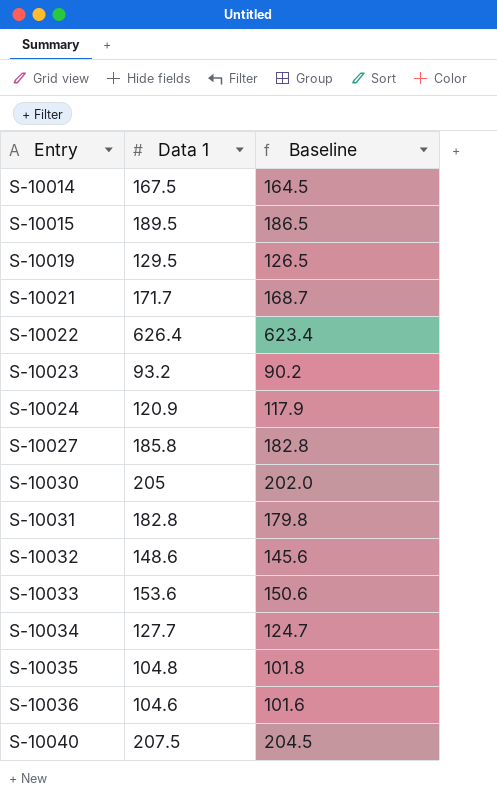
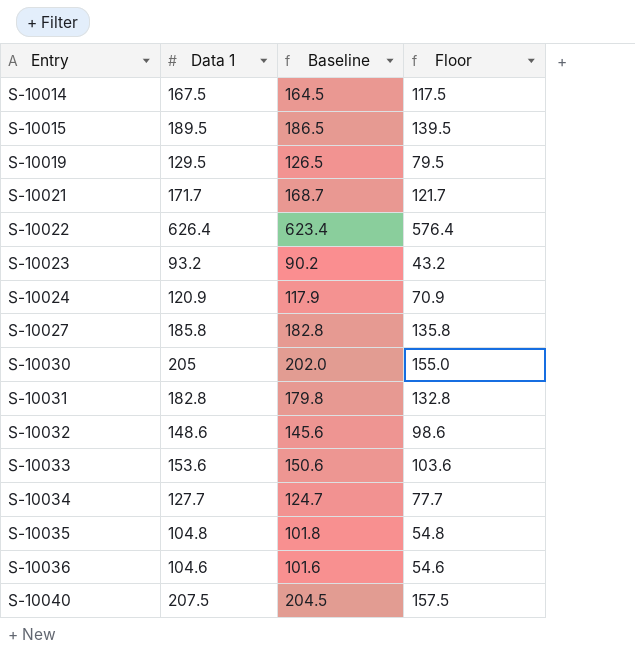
column Floor | formula: none -> [Data 1] - 50

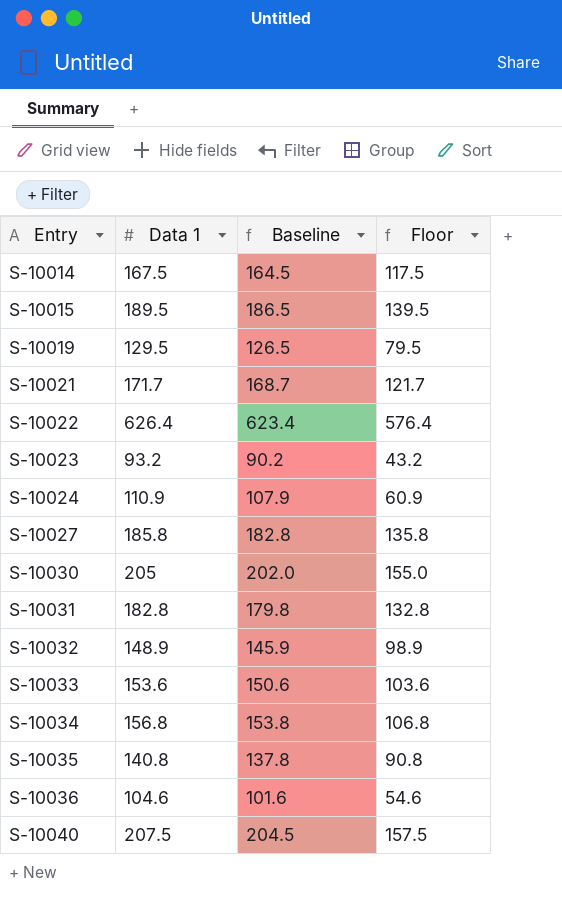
S-10024 | Data 1: 120.9 -> 110.9
S-10024 | Baseline: 117.9 -> 107.9
S-10024 | Floor: 70.9 -> 60.9
S-10032 | Data 1: 148.6 -> 148.9
S-10032 | Baseline: 145.6 -> 145.9
S-10032 | Floor: 98.6 -> 98.9
S-10034 | Data 1: 127.7 -> 156.8
S-10034 | Baseline: 124.7 -> 153.8
S-10034 | Floor: 77.7 -> 106.8
S-10035 | Data 1: 104.8 -> 140.8
S-10035 | Baseline: 101.8 -> 137.8
S-10035 | Floor: 54.8 -> 90.8

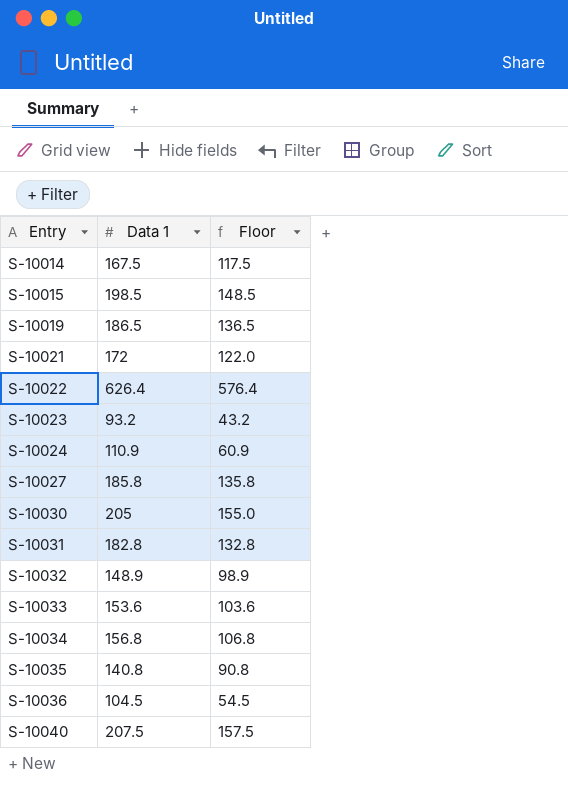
column Baseline | formula: [Data 1] - 3 -> none
S-10015 | Data 1: 189.5 -> 198.5
S-10015 | Floor: 139.5 -> 148.5
S-10019 | Data 1: 129.5 -> 186.5
S-10019 | Floor: 79.5 -> 136.5
S-10021 | Data 1: 171.7 -> 172
S-10021 | Floor: 121.7 -> 122.0
S-10036 | Data 1: 104.6 -> 104.5
S-10036 | Floor: 54.6 -> 54.5

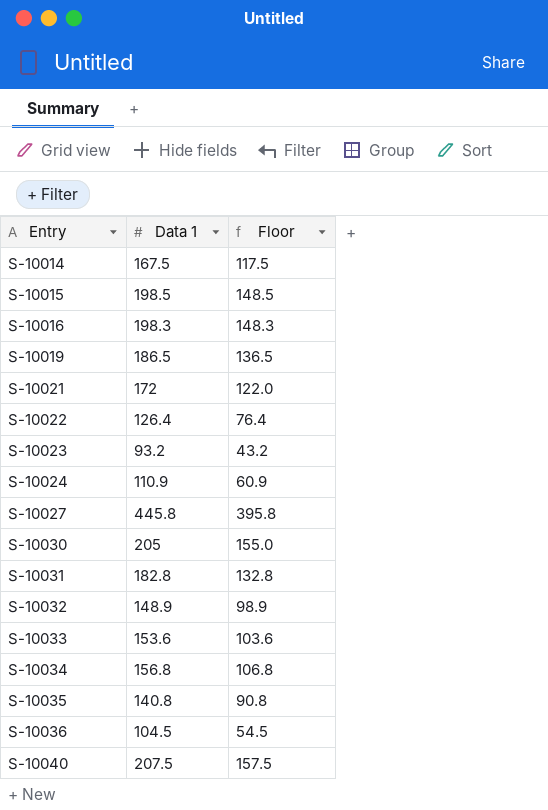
row S-10016: none -> 198.3 | 148.3
S-10022 | Data 1: 626.4 -> 126.4
S-10022 | Floor: 576.4 -> 76.4
S-10027 | Data 1: 185.8 -> 445.8
S-10027 | Floor: 135.8 -> 395.8

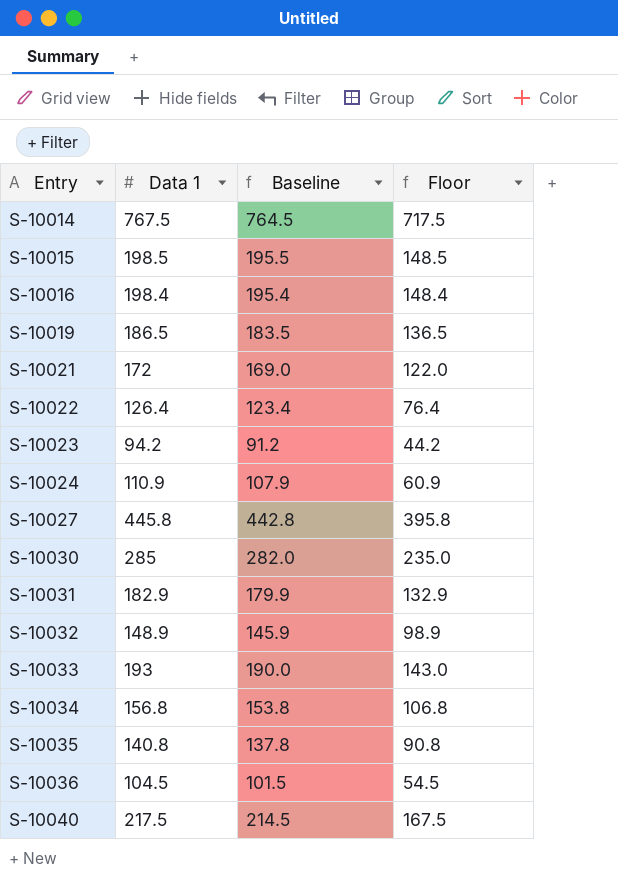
column Baseline | formula: none -> [Data 1] - 3
S-10014 | Data 1: 167.5 -> 767.5
S-10014 | Floor: 117.5 -> 717.5
S-10016 | Data 1: 198.3 -> 198.4
S-10016 | Floor: 148.3 -> 148.4
S-10023 | Data 1: 93.2 -> 94.2
S-10023 | Floor: 43.2 -> 44.2
S-10030 | Data 1: 205 -> 285
S-10030 | Floor: 155.0 -> 235.0
S-10031 | Data 1: 182.8 -> 182.9
S-10031 | Floor: 132.8 -> 132.9
S-10033 | Data 1: 153.6 -> 193
S-10033 | Floor: 103.6 -> 143.0
S-10040 | Data 1: 207.5 -> 217.5
S-10040 | Floor: 157.5 -> 167.5

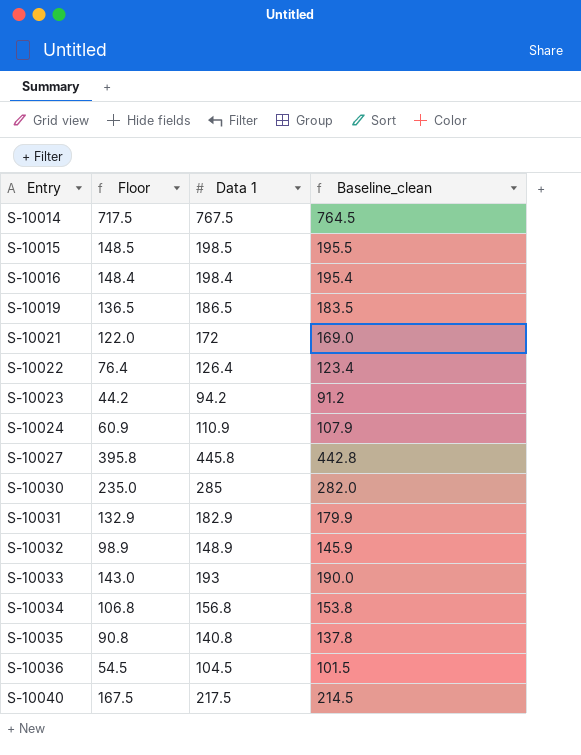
column Floor | position: 4 -> 2
column name: Baseline -> Baseline_clean

